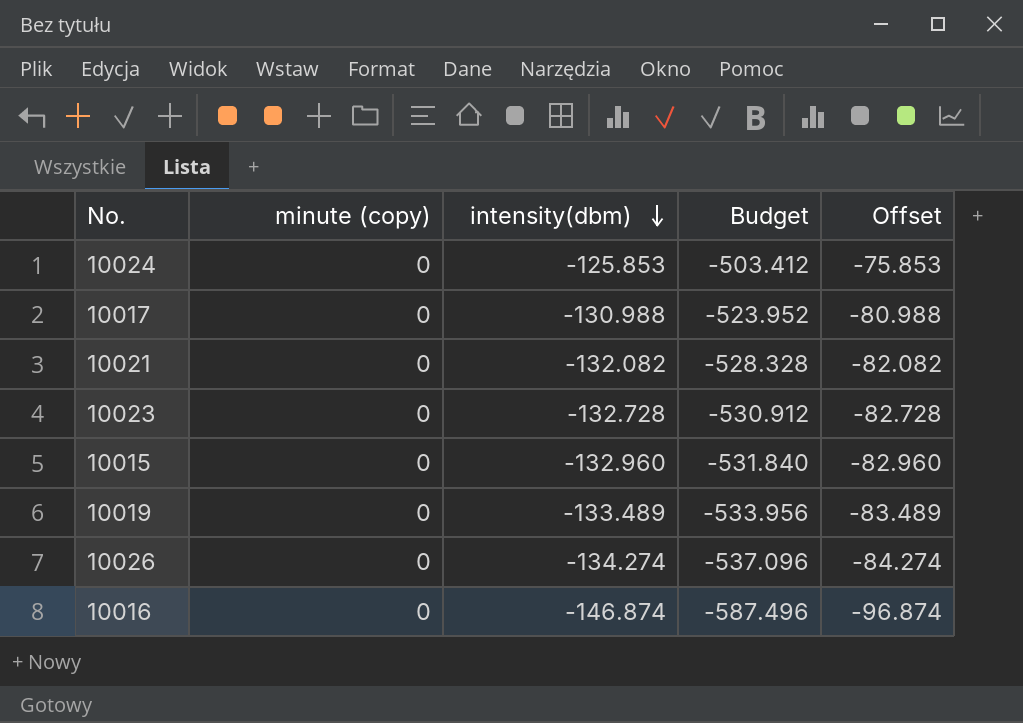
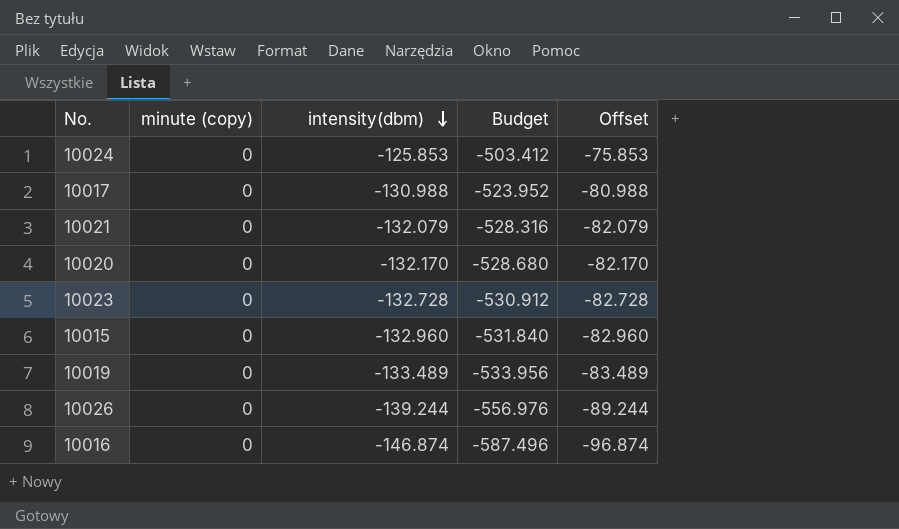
10021 | intensity(dbm): -132.082 -> -132.079
10021 | Budget: -528.328 -> -528.316
10021 | Offset: -82.082 -> -82.079
row 10020: none -> 0 | -132.170 | -528.680 | -82.170
10026 | intensity(dbm): -134.274 -> -139.244
10026 | Budget: -537.096 -> -556.976
10026 | Offset: -84.274 -> -89.244

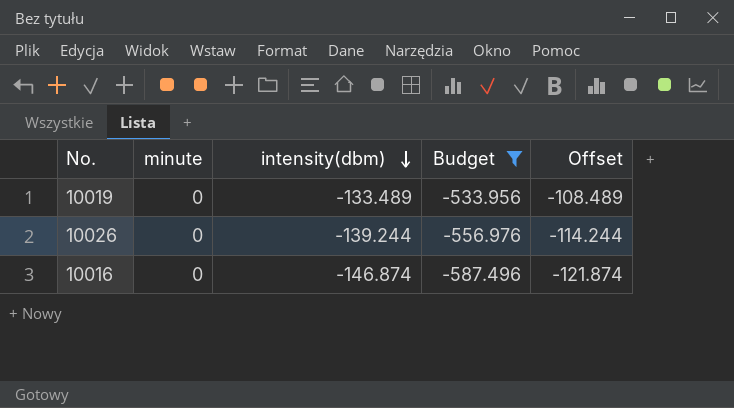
filter: none -> Budget <= -533.956
column name: minute (copy) -> minute
column Offset | formula: [intensity(dbm)] + 50 -> [intensity(dbm)] + 25

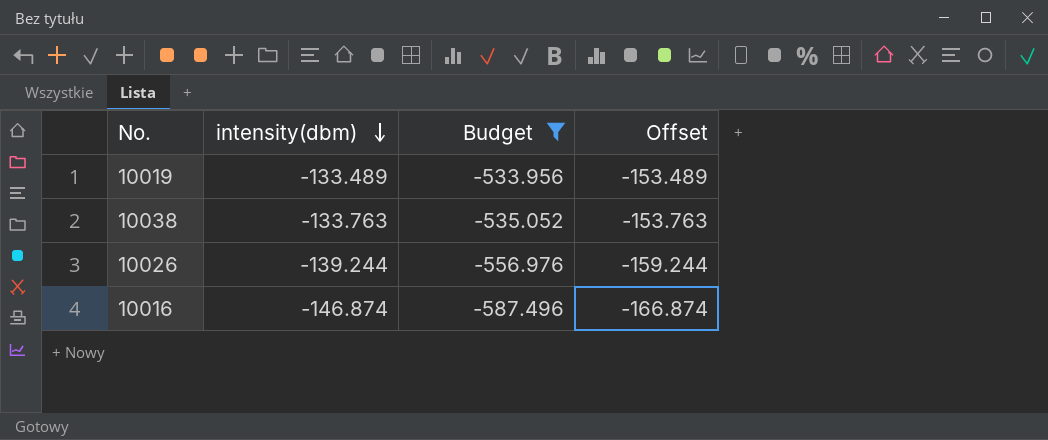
column minute | position: 2 -> none
column Offset | formula: [intensity(dbm)] + 25 -> [intensity(dbm)] - 20
row 10038: none -> -133.763 | -535.052 | -153.763

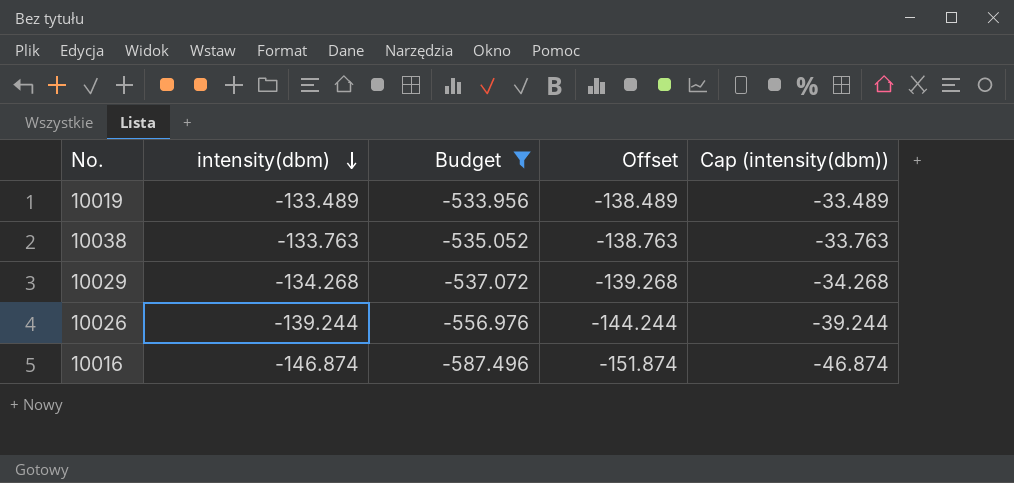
column Offset | formula: [intensity(dbm)] - 20 -> [intensity(dbm)] - 5
column Cap (intensity(dbm)) | formula: none -> [intensity(dbm)] + 100
row 10029: none -> -134.268 | -537.072 | -139.268 | -34.268

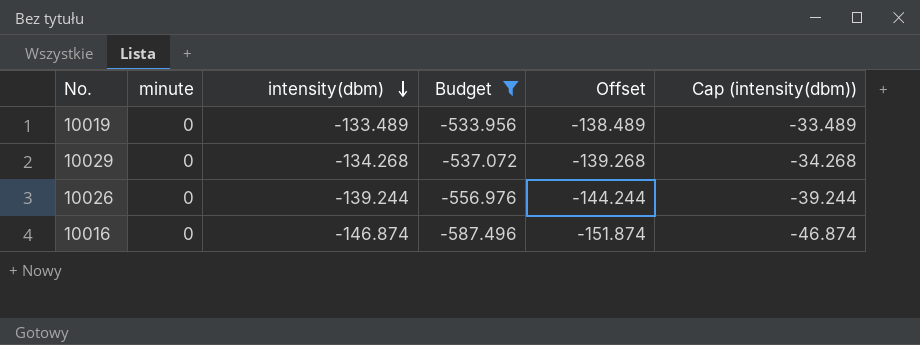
column minute | position: none -> 2
row 10038: -133.763 | -535.052 | -138.763 | -33.763 -> none

